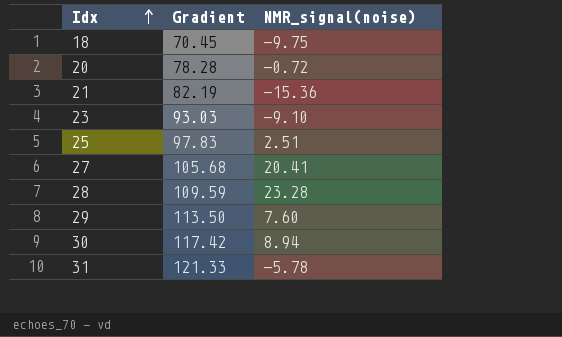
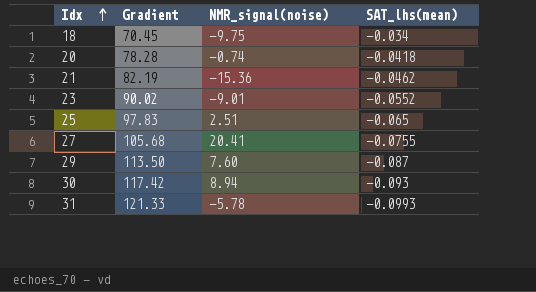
column SAT_lhs(mean) | position: none -> 4
row 28: 109.59 | 23.28 -> none
20 | NMR_signal(noise): -0.72 -> -0.74
23 | Gradient: 93.03 -> 90.02
23 | NMR_signal(noise): -9.10 -> -9.01

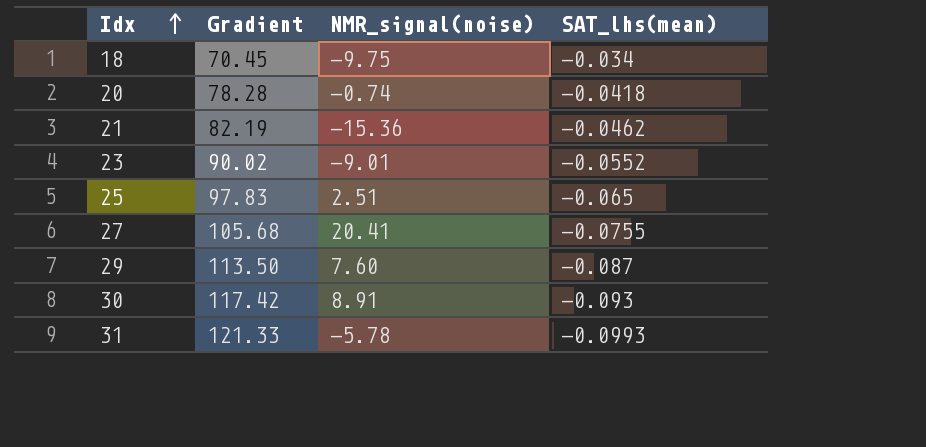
30 | NMR_signal(noise): 8.94 -> 8.91

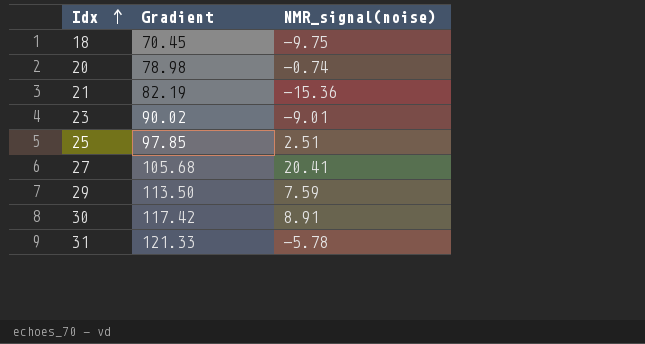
column SAT_lhs(mean) | position: 4 -> none
20 | Gradient: 78.28 -> 78.98
25 | Gradient: 97.83 -> 97.85
29 | NMR_signal(noise): 7.60 -> 7.59

